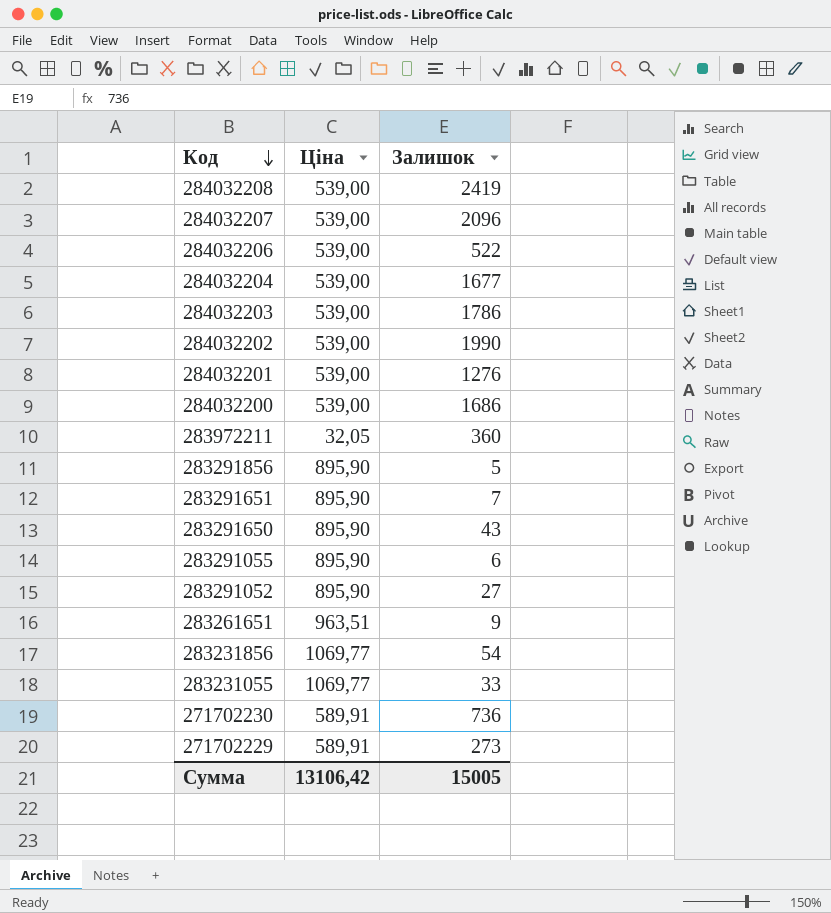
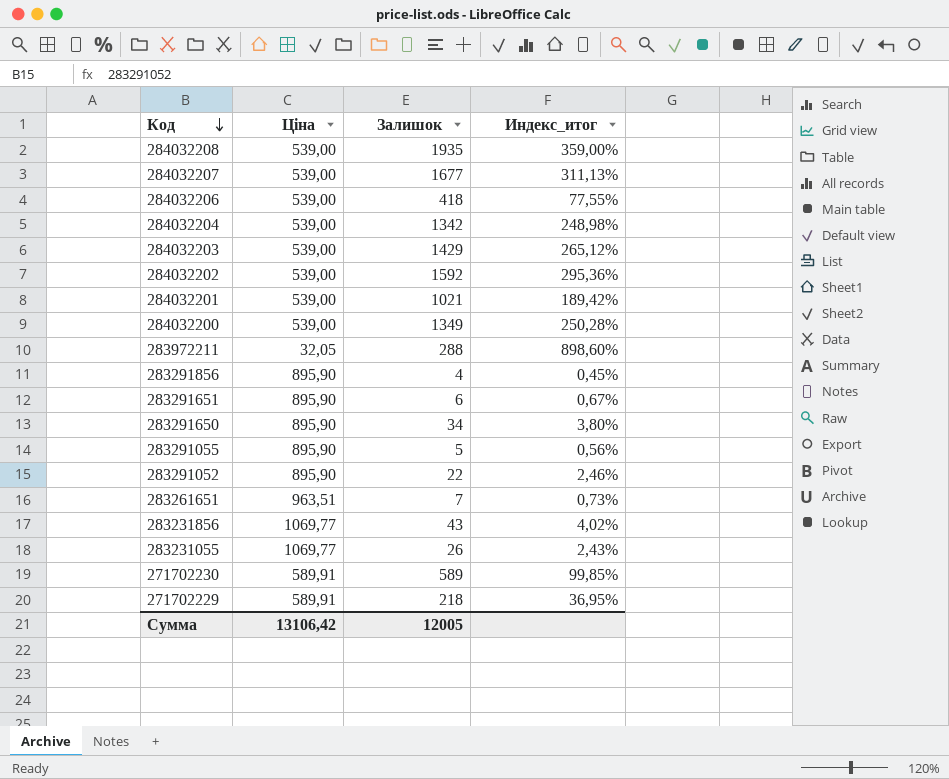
column Индекс_итог | formula: none -> [Залишок] / [Ціна]
284032208 | Залишок: 2419 -> 1935
284032207 | Залишок: 2096 -> 1677
284032206 | Залишок: 522 -> 418
284032204 | Залишок: 1677 -> 1342
284032203 | Залишок: 1786 -> 1429
284032202 | Залишок: 1990 -> 1592
284032201 | Залишок: 1276 -> 1021
284032200 | Залишок: 1686 -> 1349
283972211 | Залишок: 360 -> 288
283291856 | Залишок: 5 -> 4
283291651 | Залишок: 7 -> 6
283291650 | Залишок: 43 -> 34
283291055 | Залишок: 6 -> 5
283291052 | Залишок: 27 -> 22
283261651 | Залишок: 9 -> 7
283231856 | Залишок: 54 -> 43
283231055 | Залишок: 33 -> 26
271702230 | Залишок: 736 -> 589
271702229 | Залишок: 273 -> 218
Сумма | Залишок: 15005 -> 12005

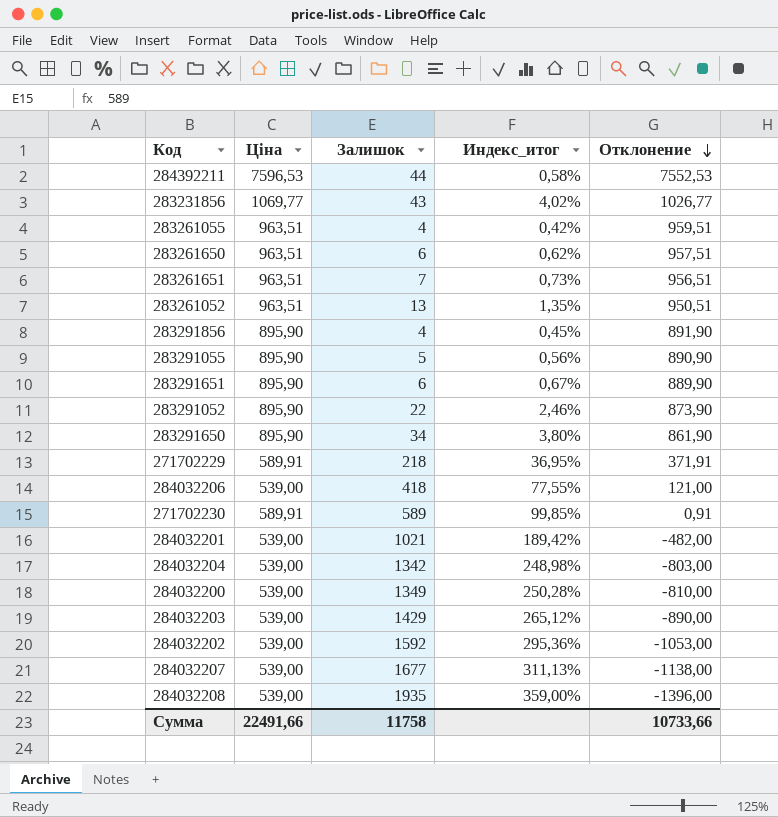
row order: Код descending -> Отклонение descending
column Отклонение | formula: none -> [Ціна] - [Залишок]
row 283972211: 32,05 | 288 | 898,60% -> none
row 283231055: 1069,77 | 26 | 2,43% -> none
row 284392211: none -> 7596,53 | 44 | 0,58% | 7552,53
row 283261055: none -> 963,51 | 4 | 0,42% | 959,51
row 283261650: none -> 963,51 | 6 | 0,62% | 957,51
row 283261052: none -> 963,51 | 13 | 1,35% | 950,51
Сумма | Ціна: 13106,42 -> 22491,66
Сумма | Залишок: 12005 -> 11758

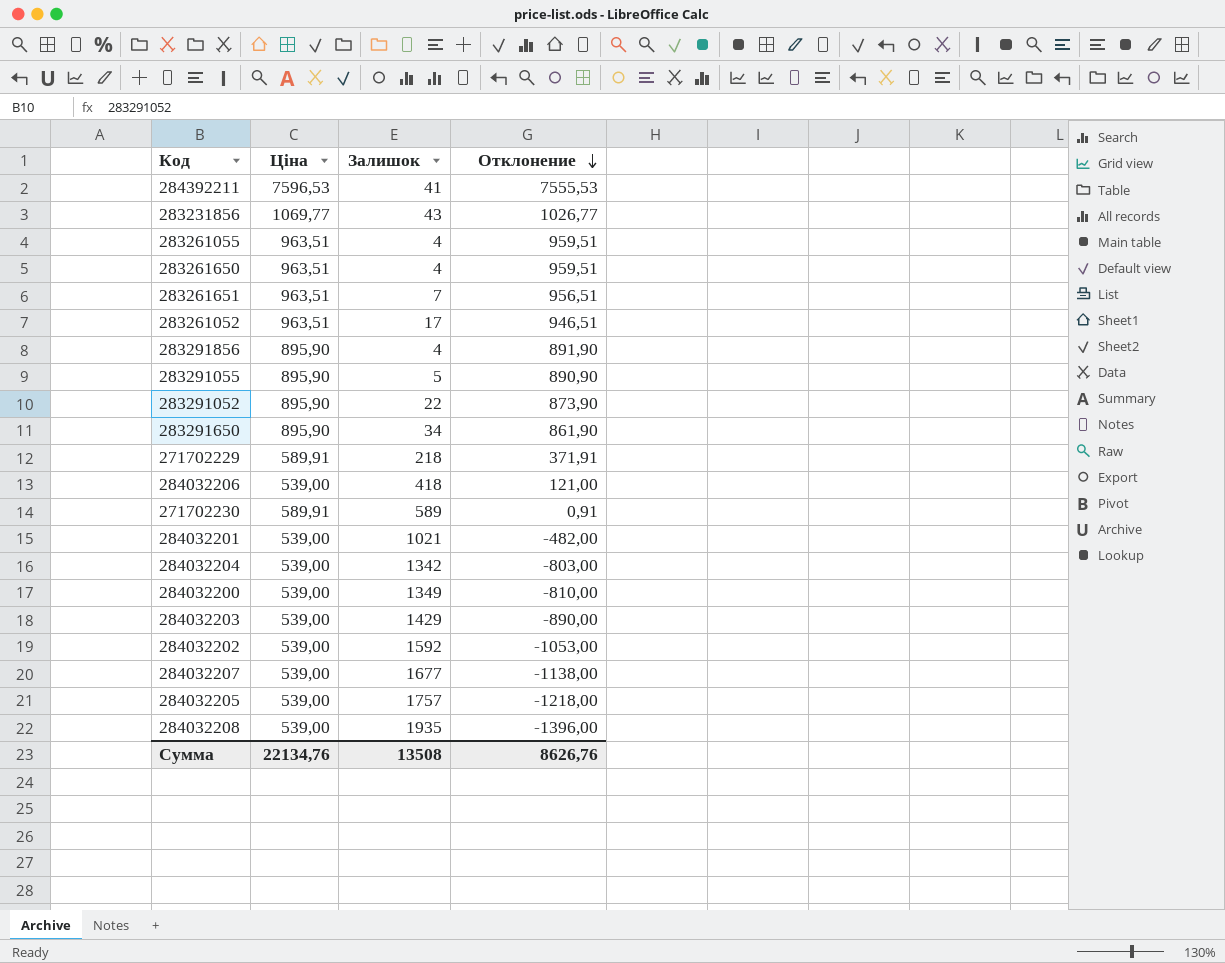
column Индекс_итог | formula: [Залишок] / [Ціна] -> none
row 283291651: 895,90 | 6 | 0,67% | 889,90 -> none
284392211 | Залишок: 44 -> 41
284392211 | Отклонение: 7552,53 -> 7555,53
283261650 | Залишок: 6 -> 4
283261650 | Отклонение: 957,51 -> 959,51
283261052 | Залишок: 13 -> 17
283261052 | Отклонение: 950,51 -> 946,51
row 284032205: none -> 539,00 | 1757 | -1218,00
Сумма | Ціна: 22491,66 -> 22134,76
Сумма | Залишок: 11758 -> 13508
Сумма | Отклонение: 10733,66 -> 8626,76

